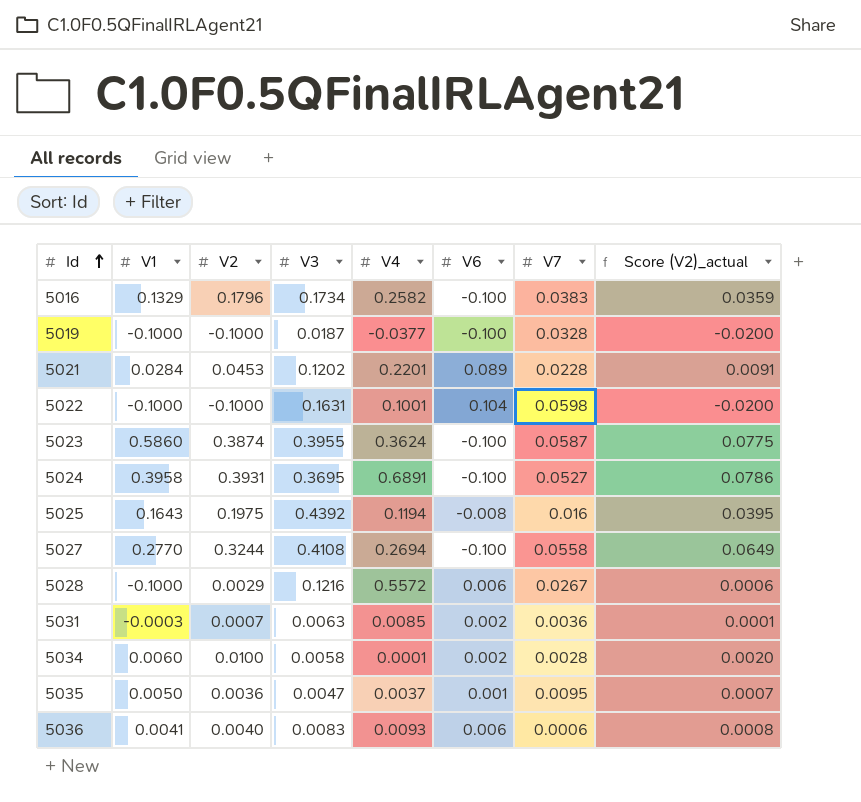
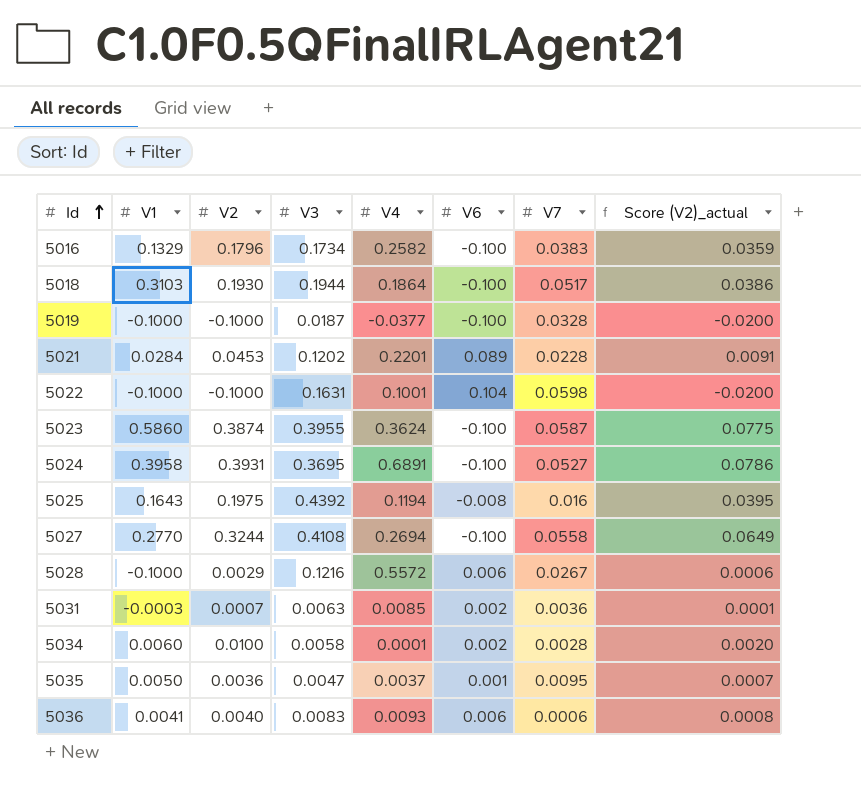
row 5018: none -> 0.3103 | 0.1930 | 0.1944 | 0.1864 | -0.100 | 0.0517 | 0.0386

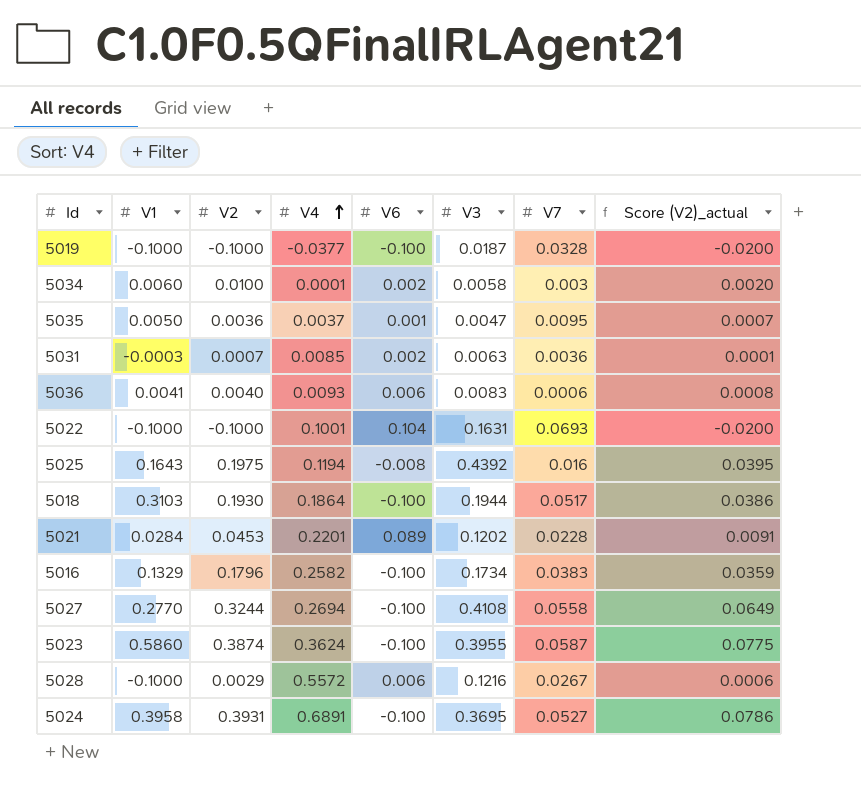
row order: Id ascending -> V4 ascending
column V3 | position: 4 -> 6
5034 | V7: 0.0028 -> 0.003
5022 | V7: 0.0598 -> 0.0693

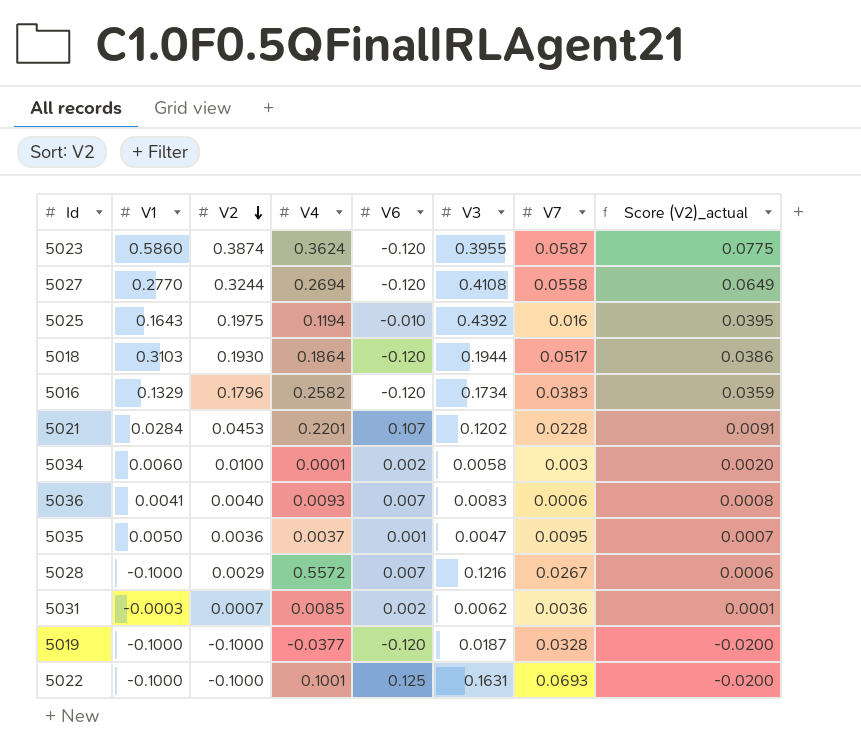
row order: V4 ascending -> V2 descending
row 5024: 0.3958 | 0.3931 | 0.6891 | -0.100 | 0.3695 | 0.0527 | 0.0786 -> none
5023 | V6: -0.100 -> -0.120
5027 | V6: -0.100 -> -0.120
5025 | V6: -0.008 -> -0.010
5018 | V6: -0.100 -> -0.120
5016 | V6: -0.100 -> -0.120
5021 | V6: 0.089 -> 0.107
5036 | V6: 0.006 -> 0.007
5028 | V6: 0.006 -> 0.007
5031 | V3: 0.0063 -> 0.0062
5019 | V6: -0.100 -> -0.120
5022 | V6: 0.104 -> 0.125

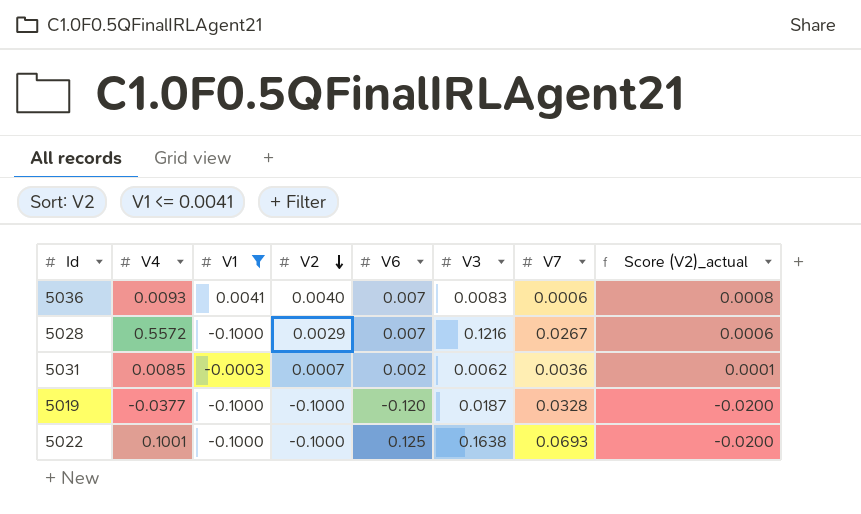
filter: none -> V1 <= 0.0041
column V4 | position: 4 -> 2
5022 | V3: 0.1631 -> 0.1638

